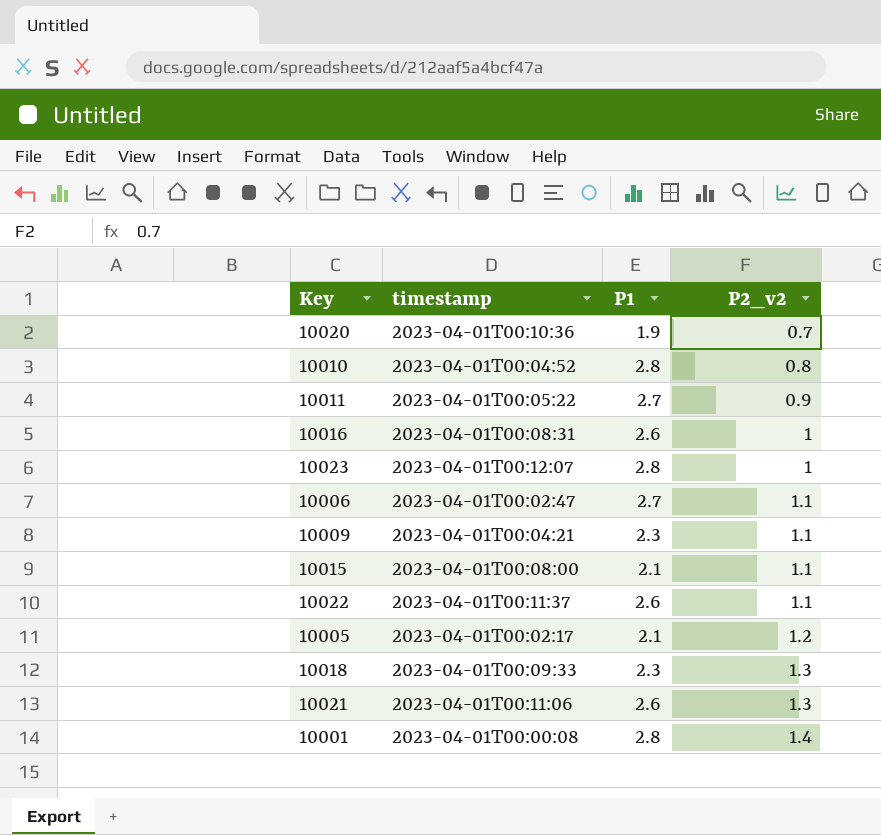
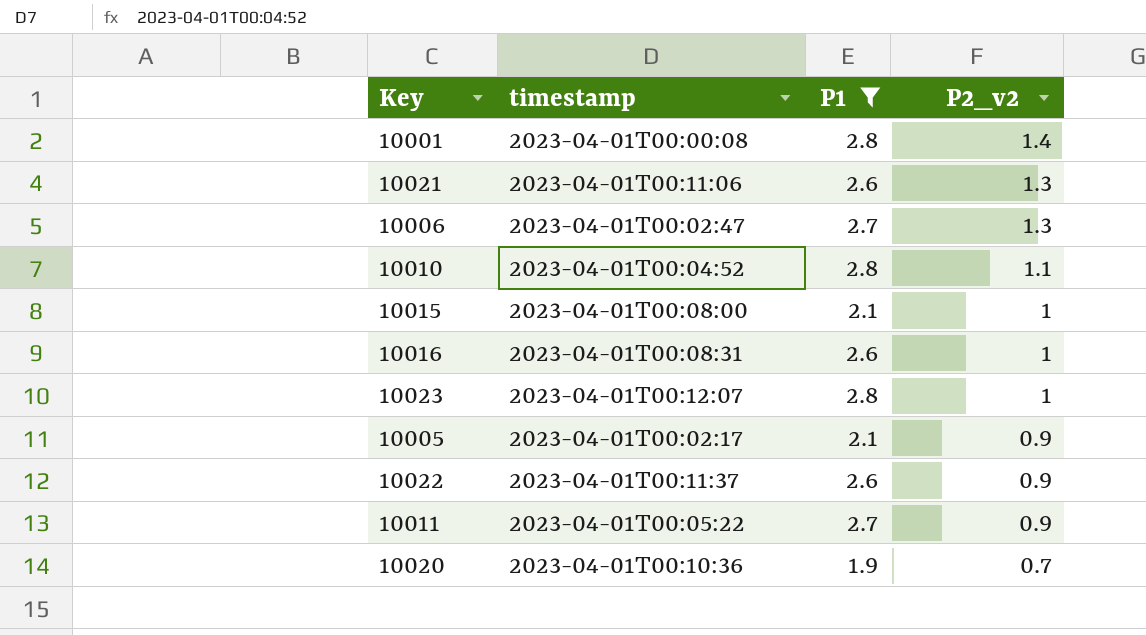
filter: none -> P1 != 2.3
row order: P2_v2 ascending -> P2_v2 descending
10006 | P2_v2: 1.1 -> 1.3
10010 | P2_v2: 0.8 -> 1.1
10015 | P2_v2: 1.1 -> 1
10005 | P2_v2: 1.2 -> 0.9
10022 | P2_v2: 1.1 -> 0.9

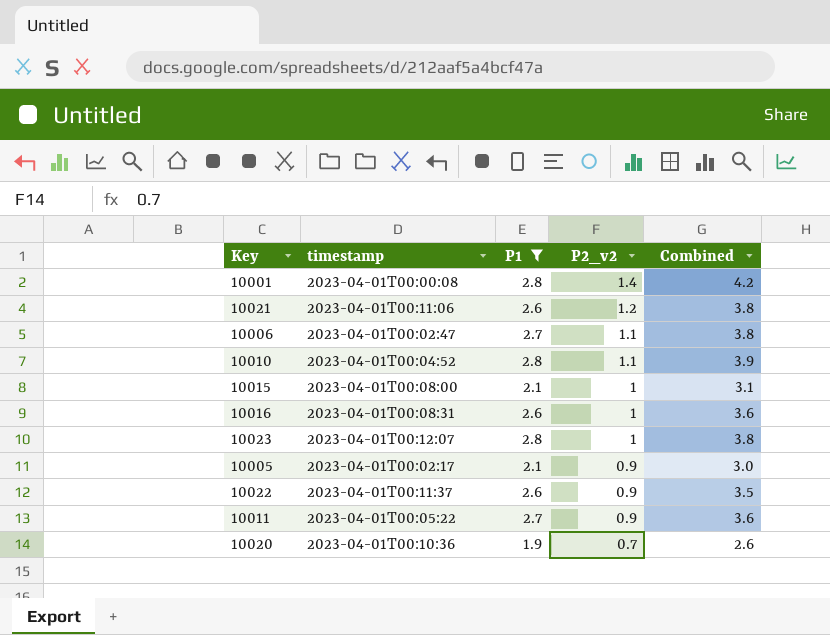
column Combined | formula: none -> [P1] + [P2_v2]
10021 | P2_v2: 1.3 -> 1.2
10006 | P2_v2: 1.3 -> 1.1

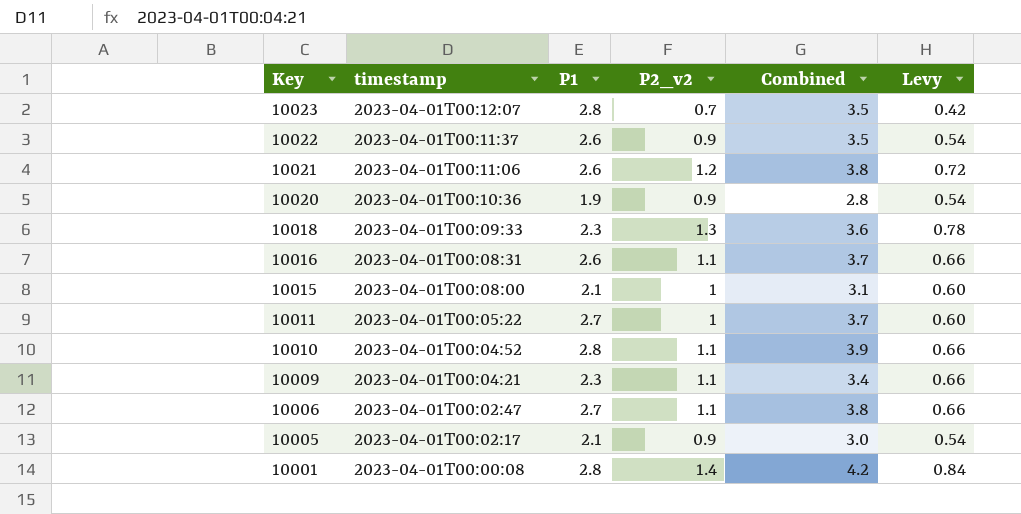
filter: P1 != 2.3 -> none
row order: P2_v2 descending -> Key descending
column Levy | formula: none -> [P2_v2] * 0.6
10023 | P2_v2: 1 -> 0.7
10023 | Combined: 3.8 -> 3.5
10020 | P2_v2: 0.7 -> 0.9
10020 | Combined: 2.6 -> 2.8
10016 | P2_v2: 1 -> 1.1
10016 | Combined: 3.6 -> 3.7
10011 | P2_v2: 0.9 -> 1
10011 | Combined: 3.6 -> 3.7

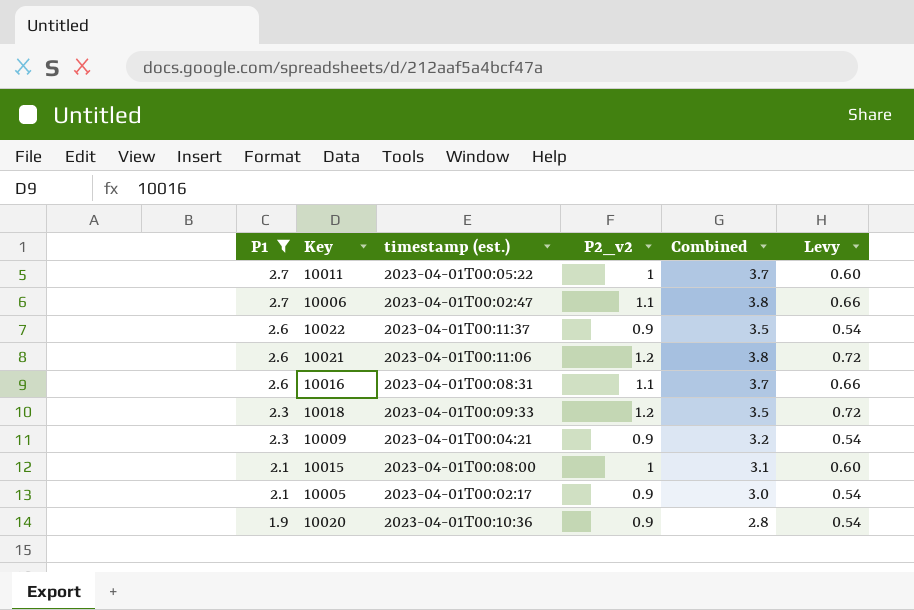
filter: none -> P1 != 2.8
row order: Key descending -> P1 descending
column P1 | position: 3 -> 1
column name: timestamp -> timestamp (est.)
10018 | P2_v2: 1.3 -> 1.2
10018 | Combined: 3.6 -> 3.5
10018 | Levy: 0.78 -> 0.72
10009 | P2_v2: 1.1 -> 0.9
10009 | Combined: 3.4 -> 3.2
10009 | Levy: 0.66 -> 0.54

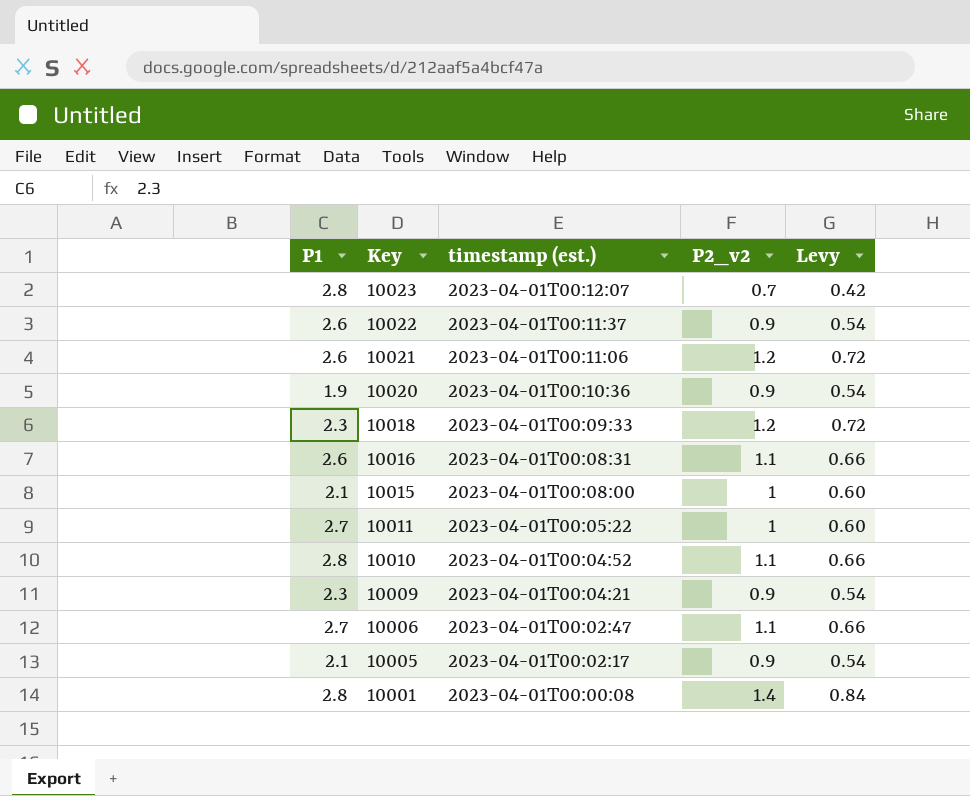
filter: P1 != 2.8 -> none
row order: P1 descending -> Key descending
column Combined | formula: [P1] + [P2_v2] -> none

